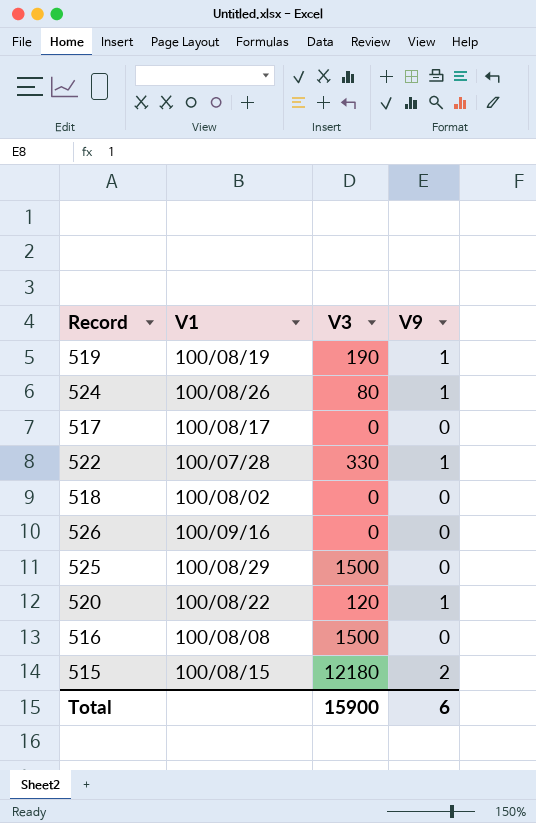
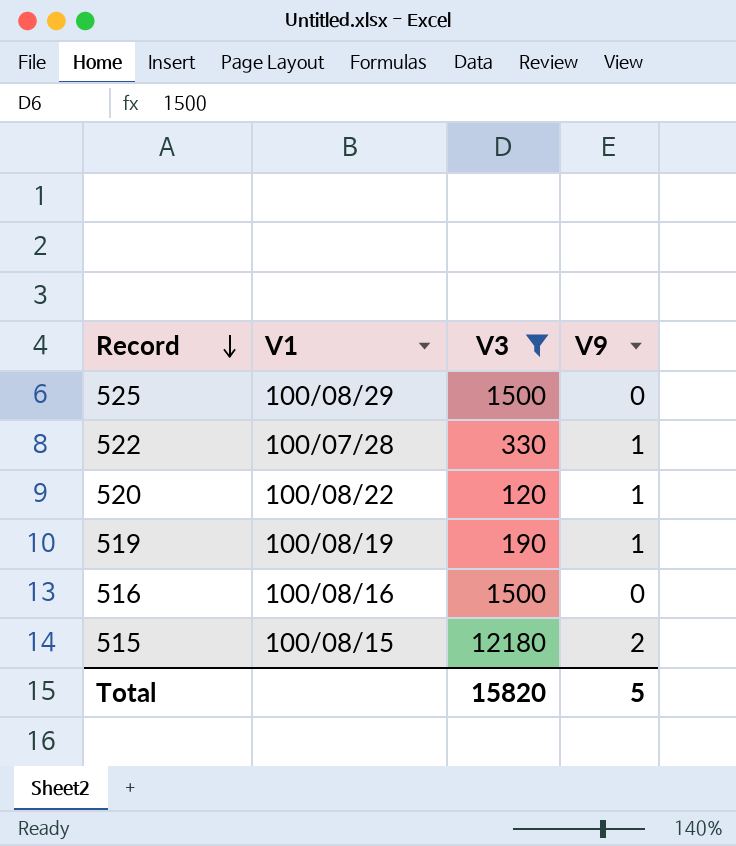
filter: none -> V3 >= 120
row order: none -> Record descending
516 | V1: 100/08/08 -> 100/08/16
Total | V3: 15900 -> 15820
Total | V9: 6 -> 5

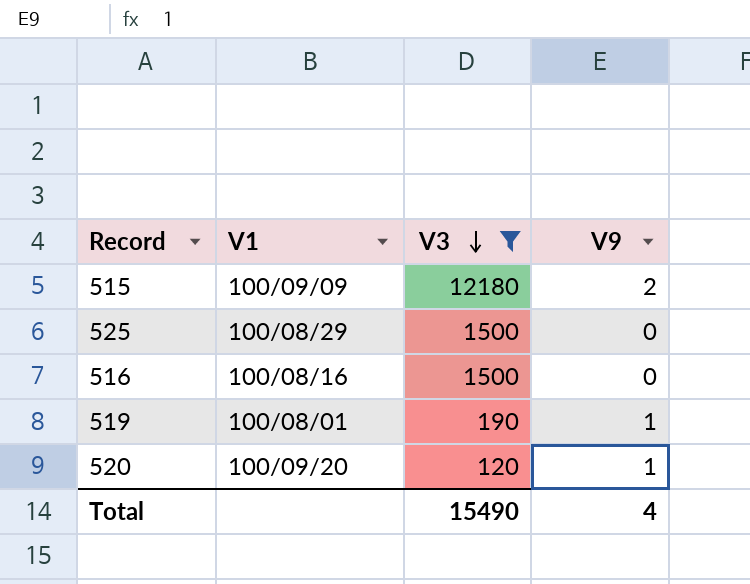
row order: Record descending -> V3 descending
row 522: 100/07/28 | 330 | 1 -> none
515 | V1: 100/08/15 -> 100/09/09
519 | V1: 100/08/19 -> 100/08/01
520 | V1: 100/08/22 -> 100/09/20
Total | V3: 15820 -> 15490
Total | V9: 5 -> 4

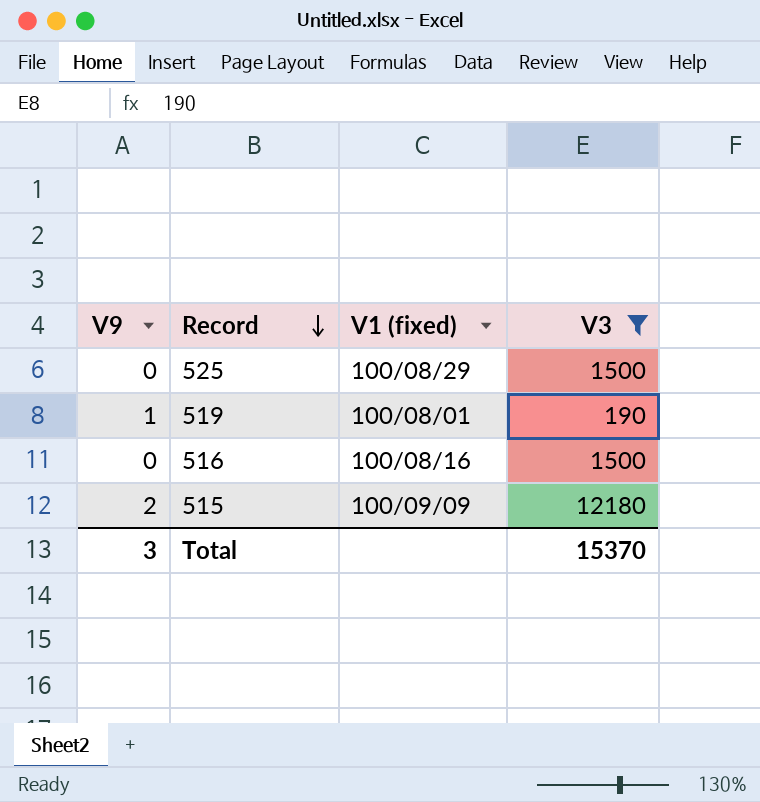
row order: V3 descending -> Record descending
column V9 | position: 4 -> 1
column name: V1 -> V1 (fixed)
row 520: 100/09/20 | 120 | 1 -> none
Total | V9: 4 -> 3
Total | V3: 15490 -> 15370

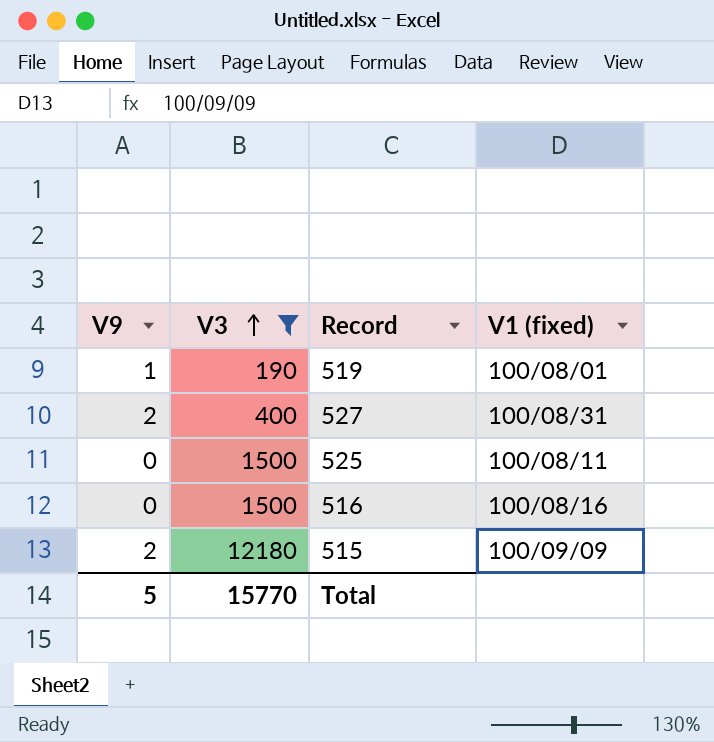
row order: Record descending -> V3 ascending
column V3 | position: 4 -> 2
row 527: none -> 2 | 400 | 100/08/31
525 | V1 (fixed): 100/08/29 -> 100/08/11
Total | V9: 3 -> 5
Total | V3: 15370 -> 15770

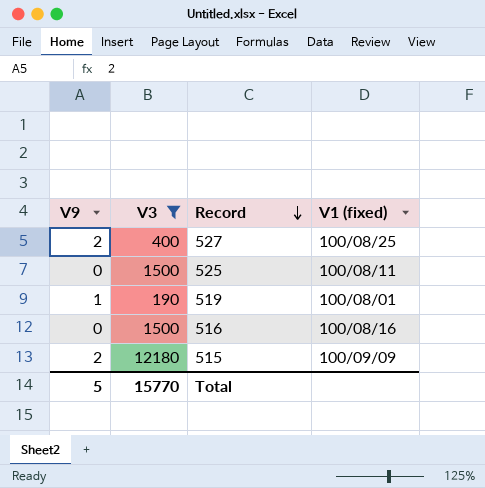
row order: V3 ascending -> Record descending
527 | V1 (fixed): 100/08/31 -> 100/08/25

